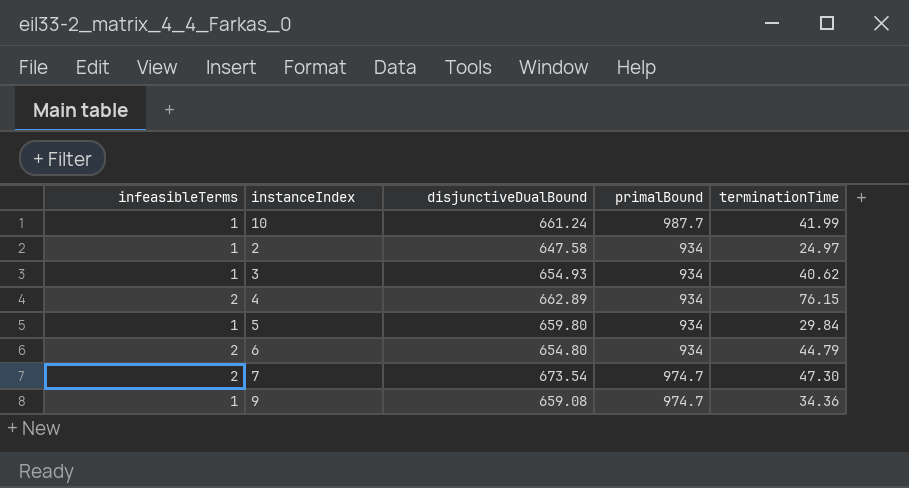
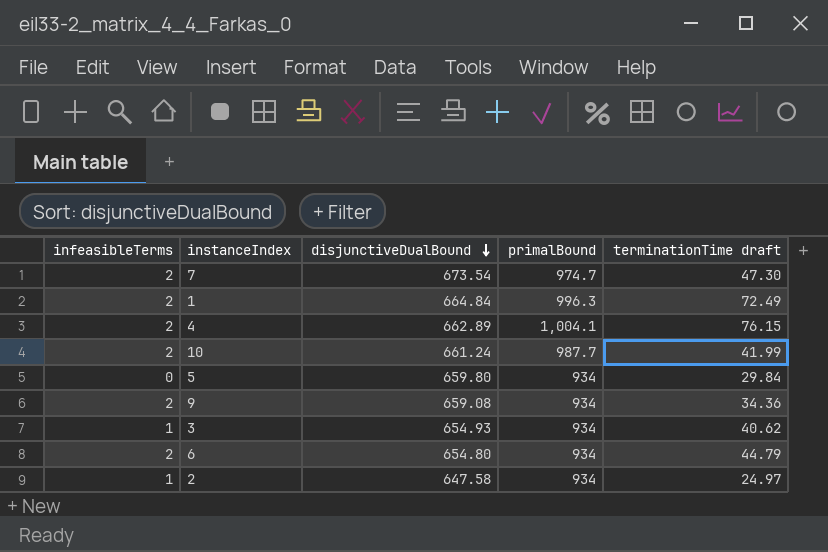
row order: none -> disjunctiveDualBound descending
column name: terminationTime -> terminationTime draft
row 1: none -> 2 | 664.84 | 996.3 | 72.49
4 | primalBound: 934 -> 1,004.1
10 | infeasibleTerms: 1 -> 2
5 | infeasibleTerms: 1 -> 0
9 | infeasibleTerms: 1 -> 2
9 | primalBound: 974.7 -> 934

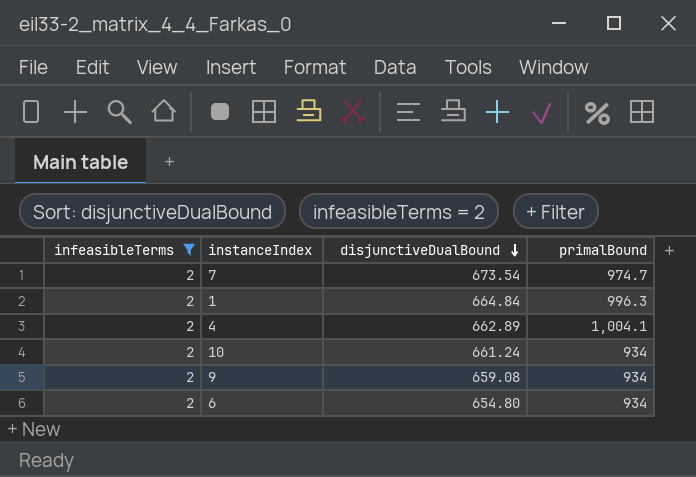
filter: none -> infeasibleTerms = 2
column terminationTime draft | position: 5 -> none
10 | primalBound: 987.7 -> 934

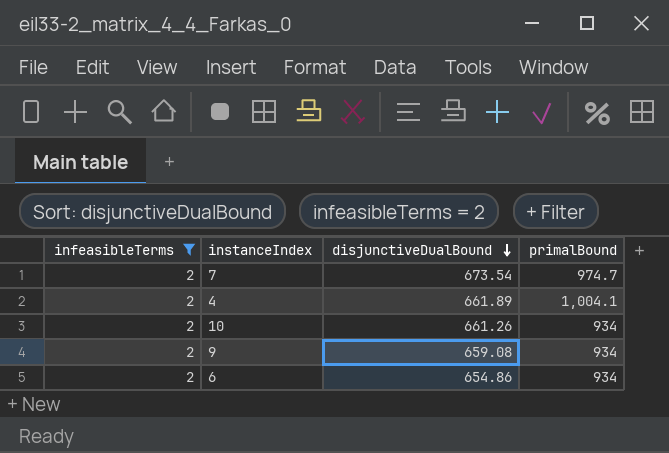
row 1: 2 | 664.84 | 996.3 -> none
4 | disjunctiveDualBound: 662.89 -> 661.89
10 | disjunctiveDualBound: 661.24 -> 661.26
6 | disjunctiveDualBound: 654.80 -> 654.86

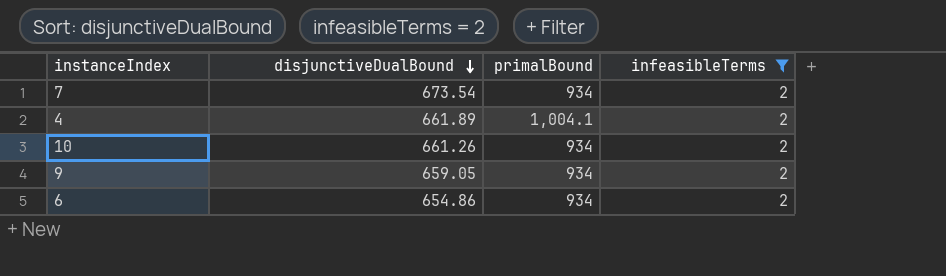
column infeasibleTerms | position: 1 -> 4
7 | primalBound: 974.7 -> 934
9 | disjunctiveDualBound: 659.08 -> 659.05

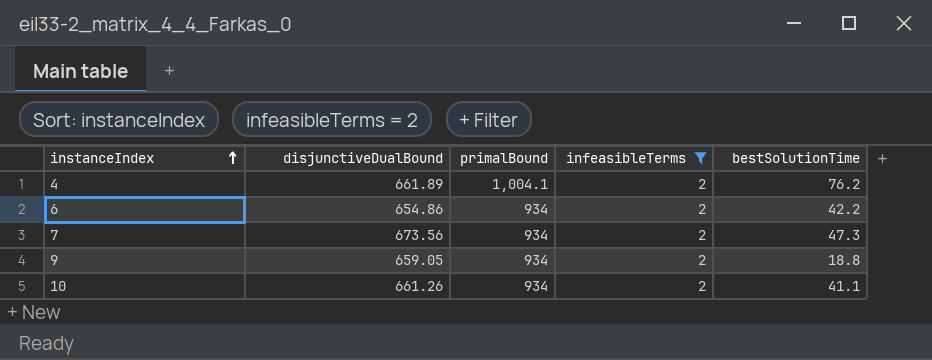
row order: disjunctiveDualBound descending -> instanceIndex ascending
column bestSolutionTime | position: none -> 5
7 | disjunctiveDualBound: 673.54 -> 673.56

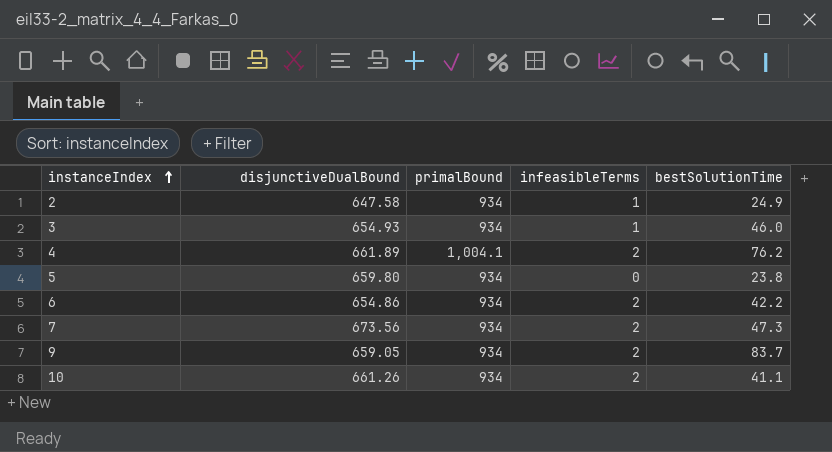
filter: infeasibleTerms = 2 -> none
9 | bestSolutionTime: 18.8 -> 83.7

